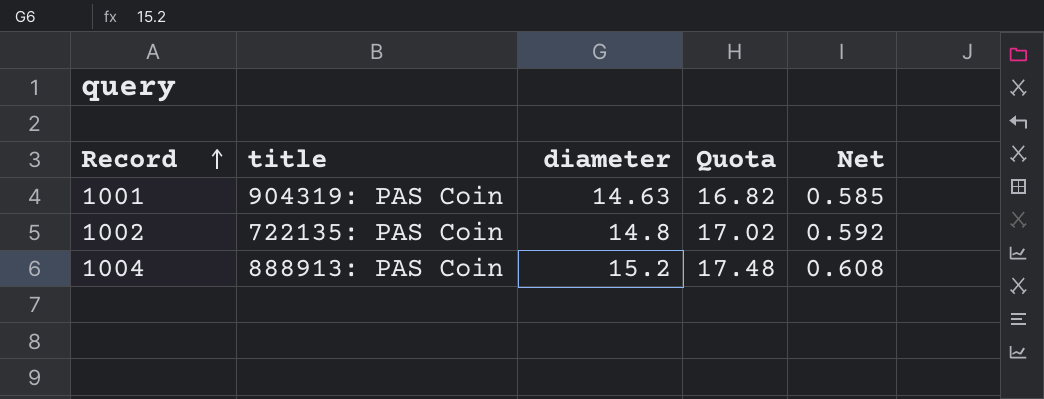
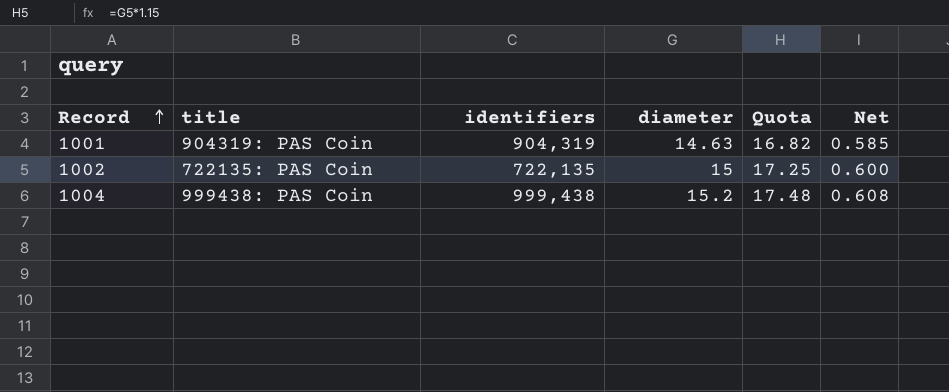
column identifiers | position: none -> 3
1002 | diameter: 14.8 -> 15
1002 | Quota: 17.02 -> 17.25
1002 | Net: 0.592 -> 0.600
1004 | title: 888913: PAS Coin -> 999438: PAS Coin

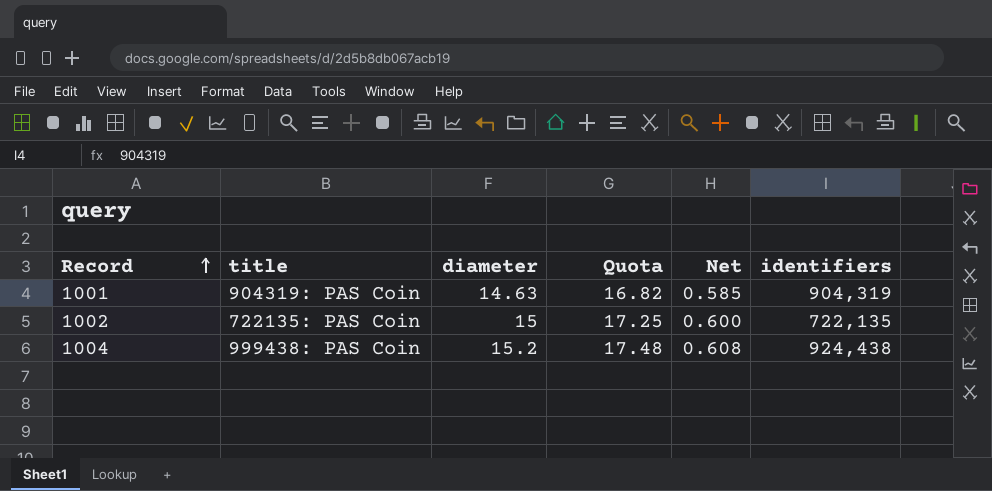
column identifiers | position: 3 -> 6
1004 | identifiers: 999,438 -> 924,438

